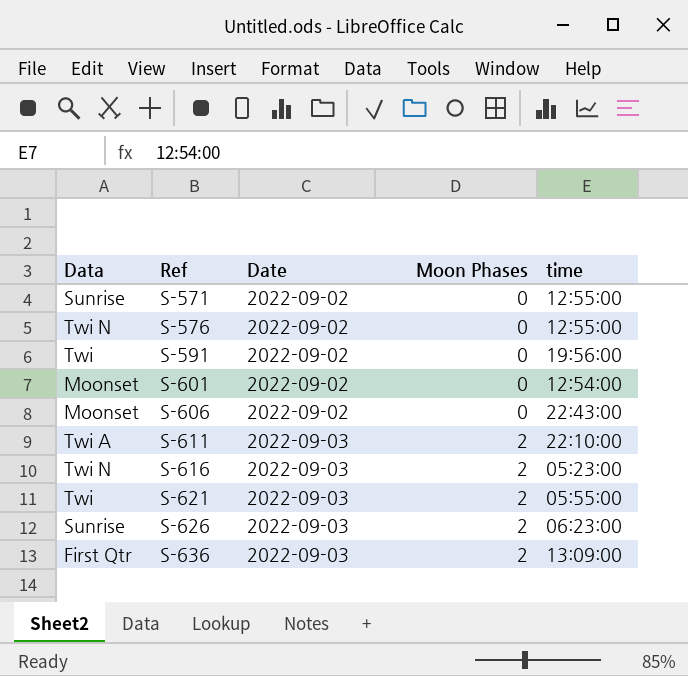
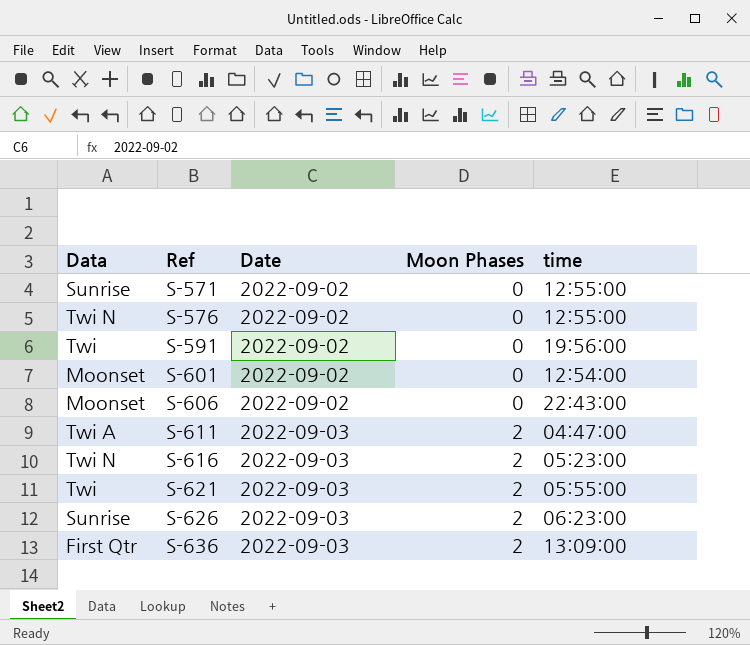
S-611 | time: 22:10:00 -> 04:47:00

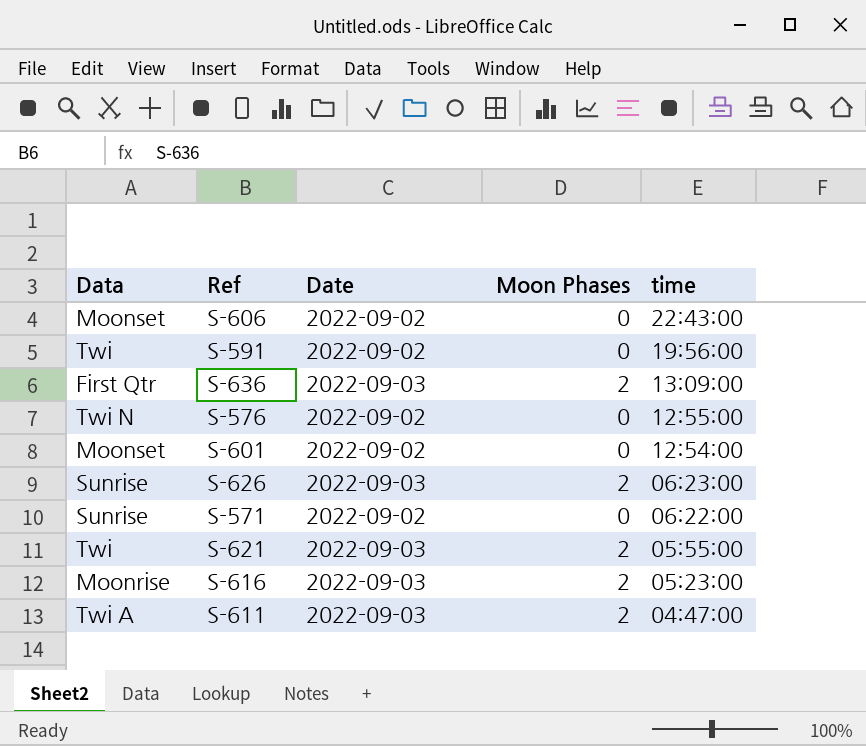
row order: Ref ascending -> time descending
S-571 | time: 12:55:00 -> 06:22:00
S-616 | Data: Twi N -> Moonrise

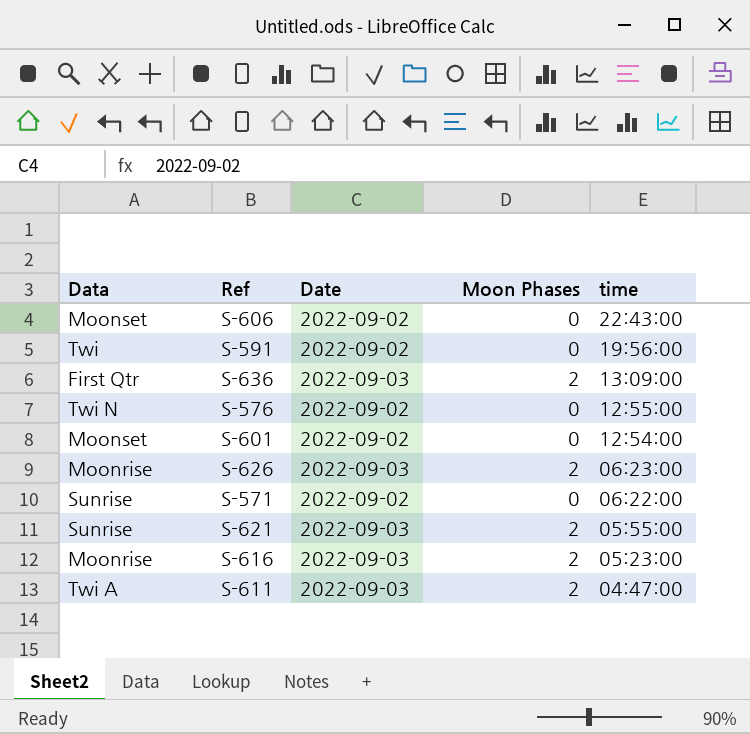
S-626 | Data: Sunrise -> Moonrise
S-621 | Data: Twi -> Sunrise

